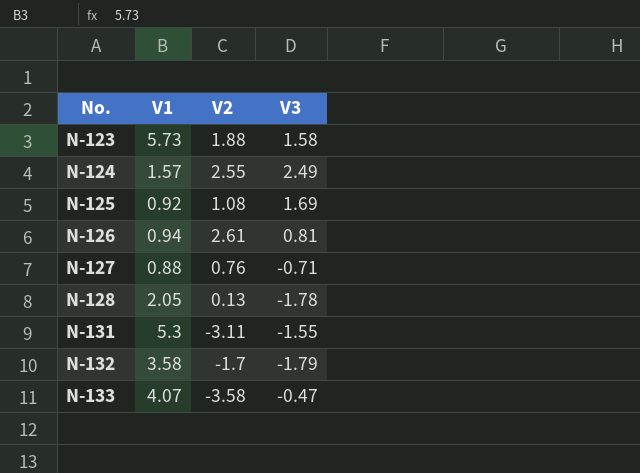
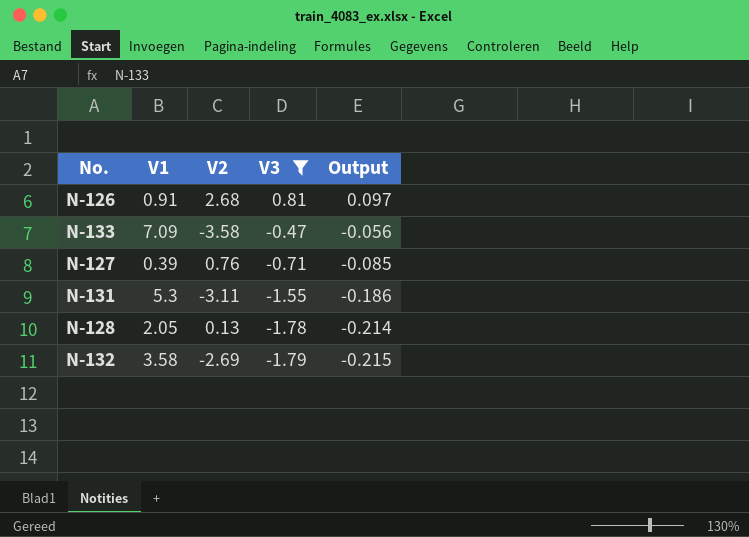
filter: none -> V3 <= 0.81
row order: No. ascending -> V3 descending
column Output | formula: none -> [V3] * 0.12
N-126 | V1: 0.94 -> 0.91
N-126 | V2: 2.61 -> 2.68
N-133 | V1: 4.07 -> 7.09
N-127 | V1: 0.88 -> 0.39
N-132 | V2: -1.7 -> -2.69

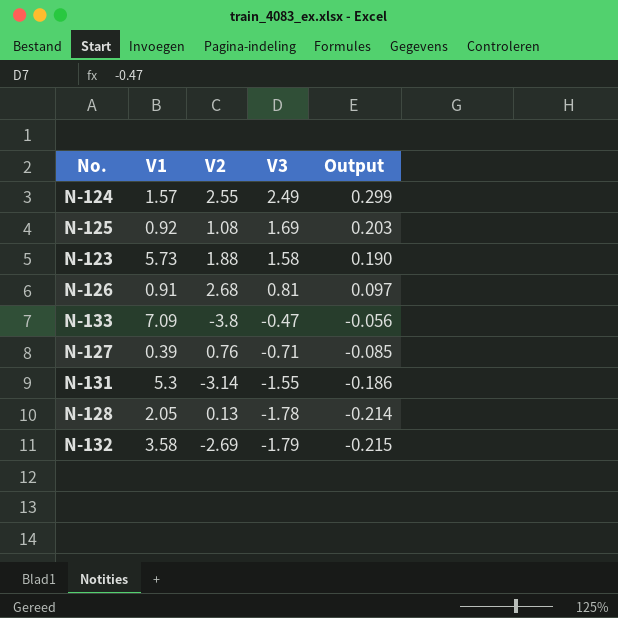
filter: V3 <= 0.81 -> none
N-133 | V2: -3.58 -> -3.8
N-131 | V2: -3.11 -> -3.14

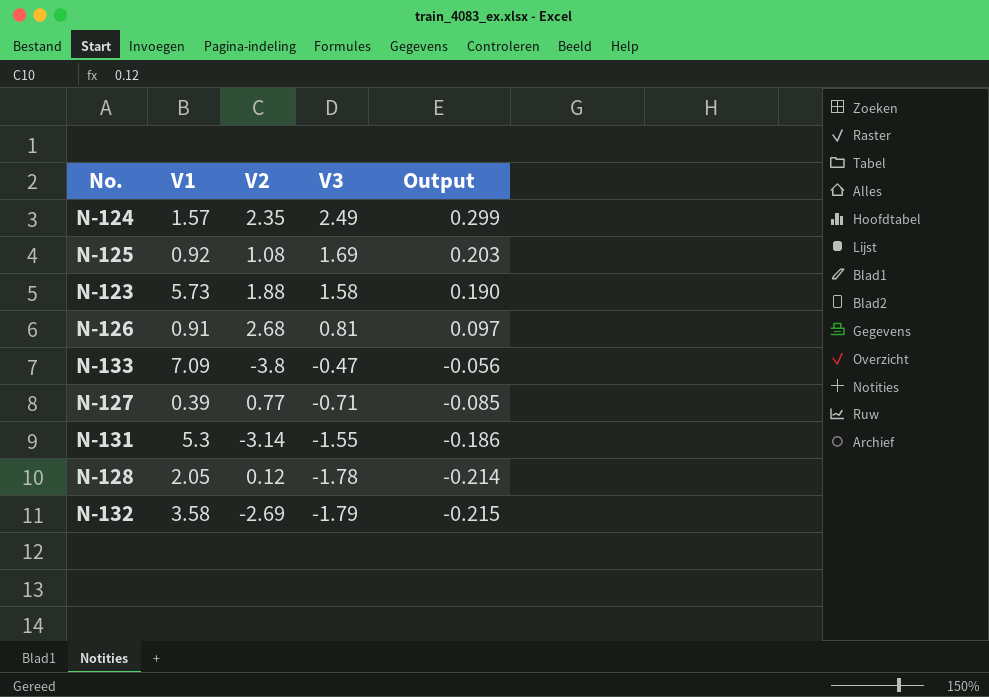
N-124 | V2: 2.55 -> 2.35
N-127 | V2: 0.76 -> 0.77
N-128 | V2: 0.13 -> 0.12

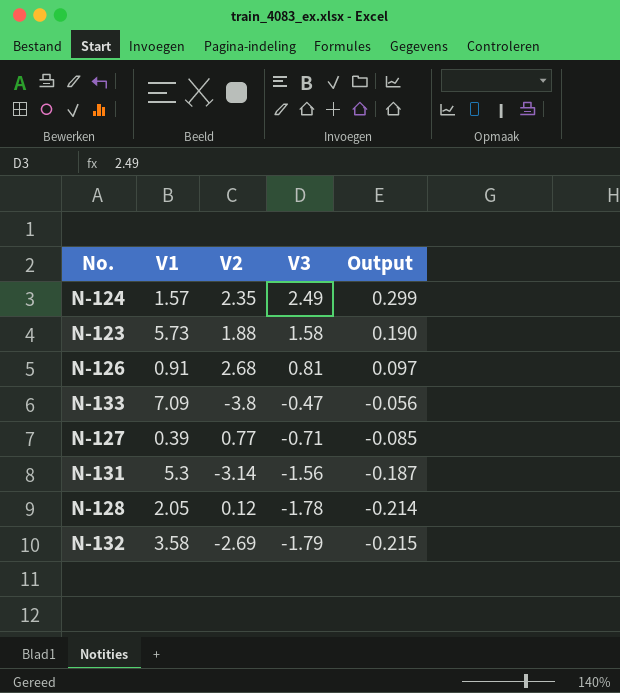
row N-125: 0.92 | 1.08 | 1.69 | 0.203 -> none
N-131 | V3: -1.55 -> -1.56
N-131 | Output: -0.186 -> -0.187

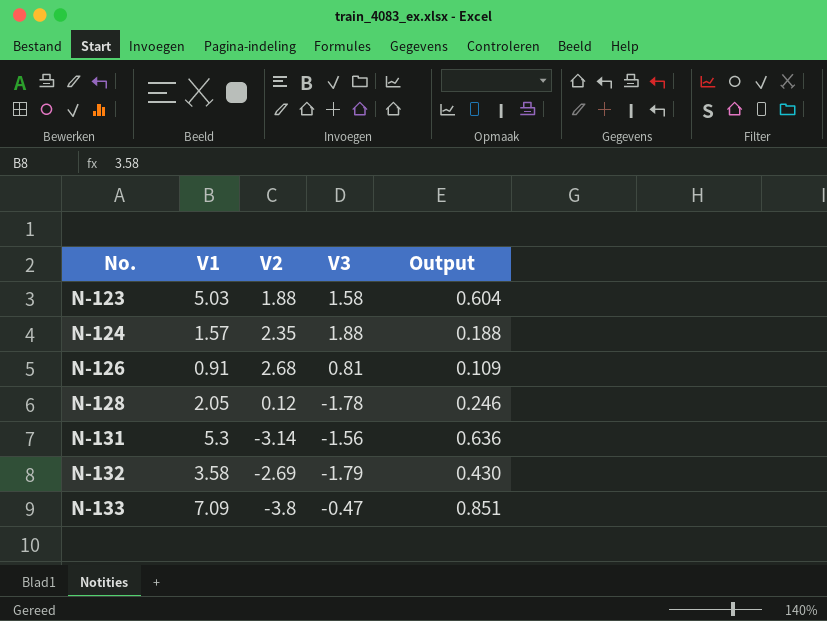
row order: V3 descending -> No. ascending
column Output | formula: [V3] * 0.12 -> [V1] * 0.12
row N-127: 0.39 | 0.77 | -0.71 | -0.085 -> none
N-123 | V1: 5.73 -> 5.03
N-124 | V3: 2.49 -> 1.88

